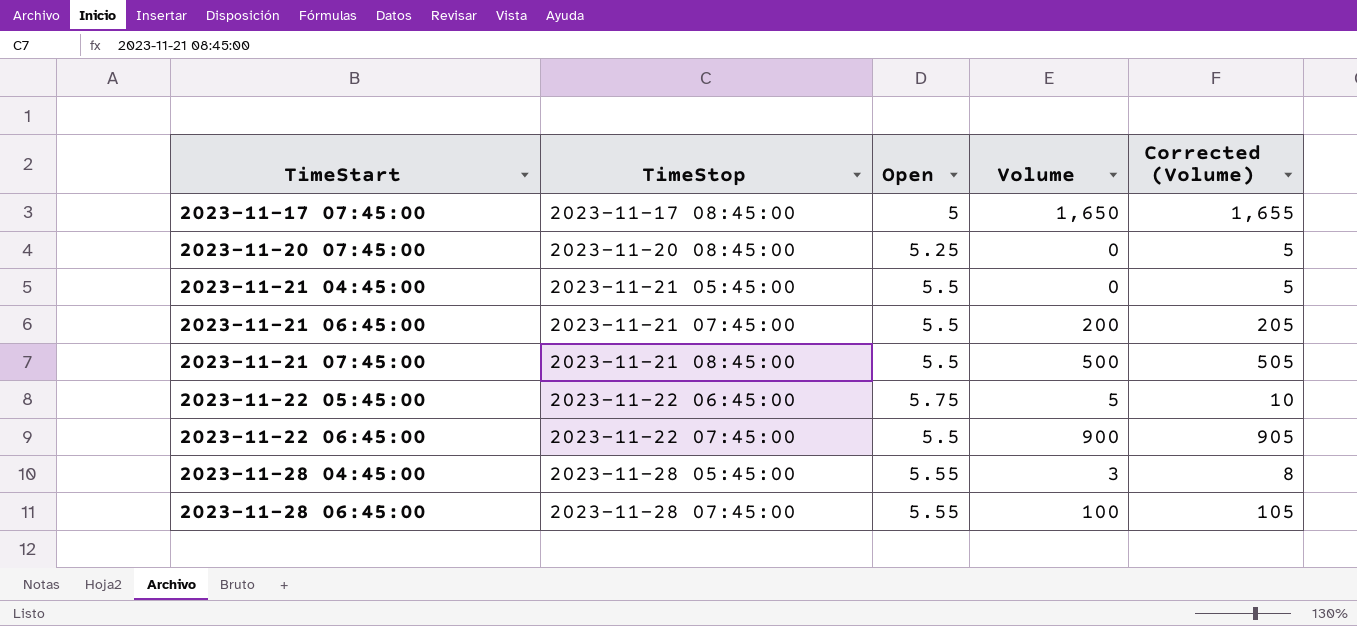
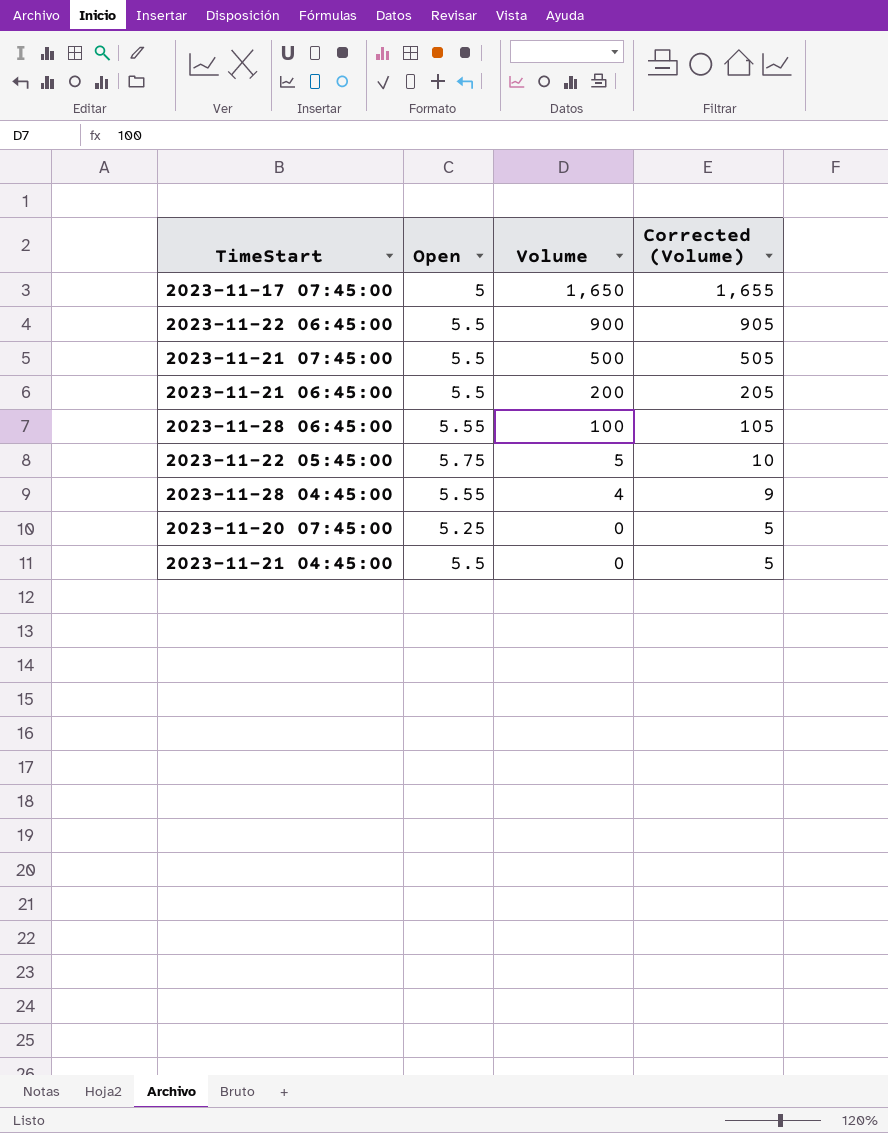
row order: TimeStart ascending -> Volume descending
column TimeStop | position: 2 -> none
2023-11-28 04:45:00 | Volume: 3 -> 4
2023-11-28 04:45:00 | Corrected (Volume): 8 -> 9

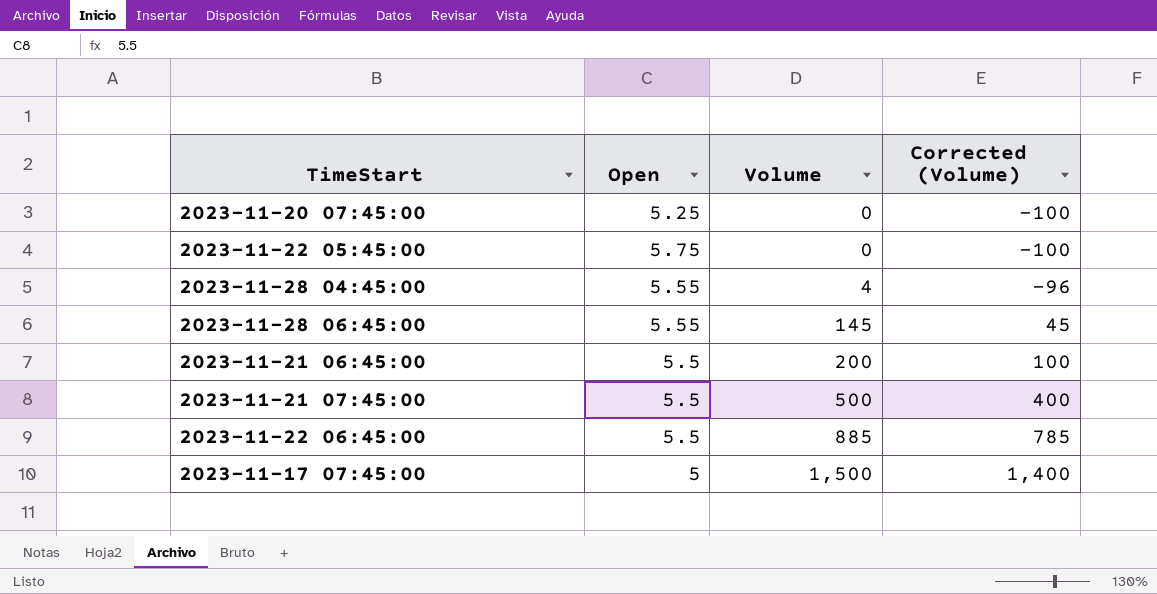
row order: Volume descending -> Volume ascending
column Corrected (Volume) | formula: [Volume] + 5 -> [Volume] - 100
row 2023-11-21 04:45:00: 5.5 | 0 | 5 -> none
2023-11-22 05:45:00 | Volume: 5 -> 0
2023-11-28 06:45:00 | Volume: 100 -> 145
2023-11-22 06:45:00 | Volume: 900 -> 885
2023-11-17 07:45:00 | Volume: 1,650 -> 1,500

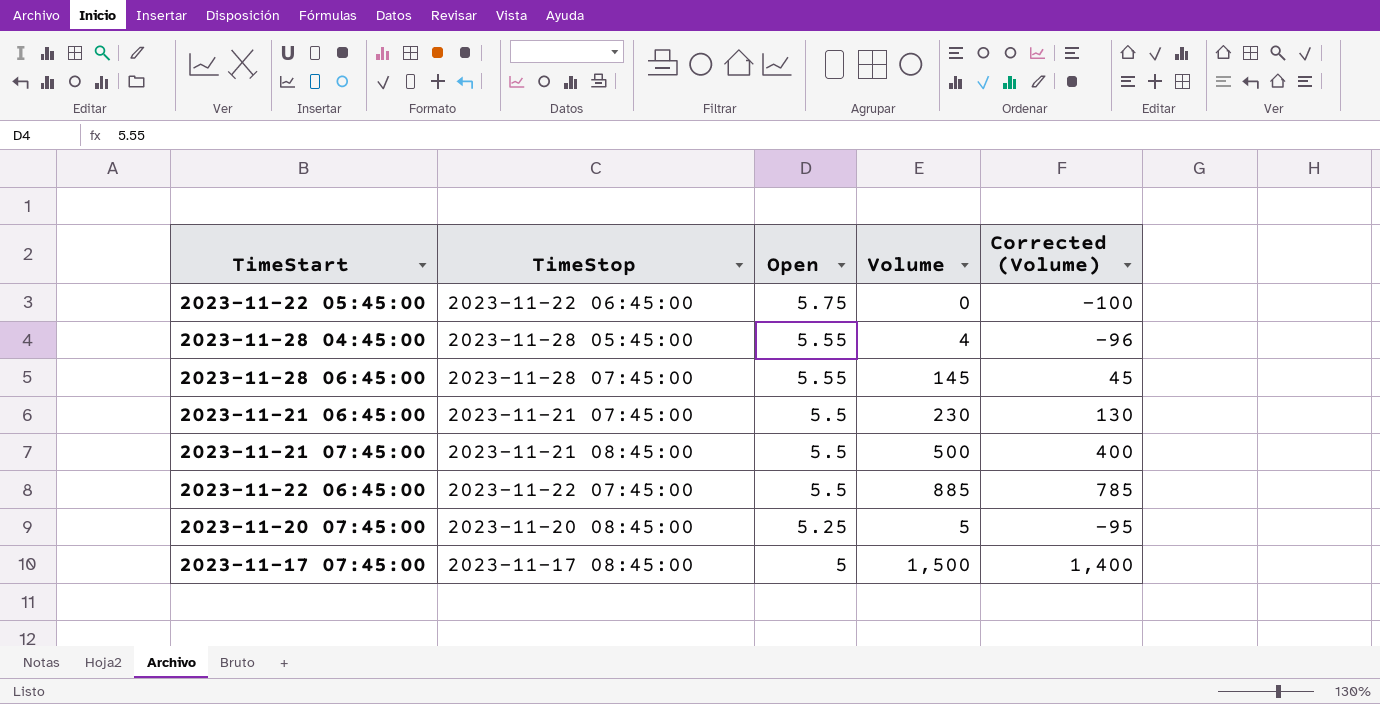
row order: Volume ascending -> Open descending
column TimeStop | position: none -> 2
2023-11-21 06:45:00 | Volume: 200 -> 230
2023-11-21 06:45:00 | Corrected (Volume): 100 -> 130
2023-11-20 07:45:00 | Volume: 0 -> 5
2023-11-20 07:45:00 | Corrected (Volume): -100 -> -95

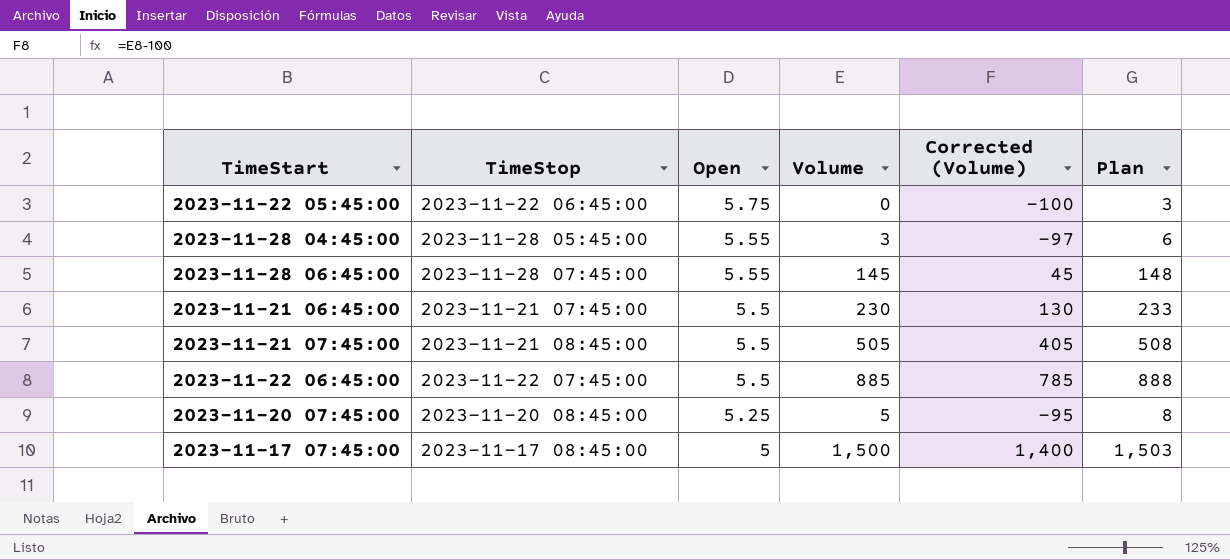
column Plan | formula: none -> [Volume] + 3
2023-11-28 04:45:00 | Volume: 4 -> 3
2023-11-28 04:45:00 | Corrected (Volume): -96 -> -97
2023-11-21 07:45:00 | Volume: 500 -> 505
2023-11-21 07:45:00 | Corrected (Volume): 400 -> 405

